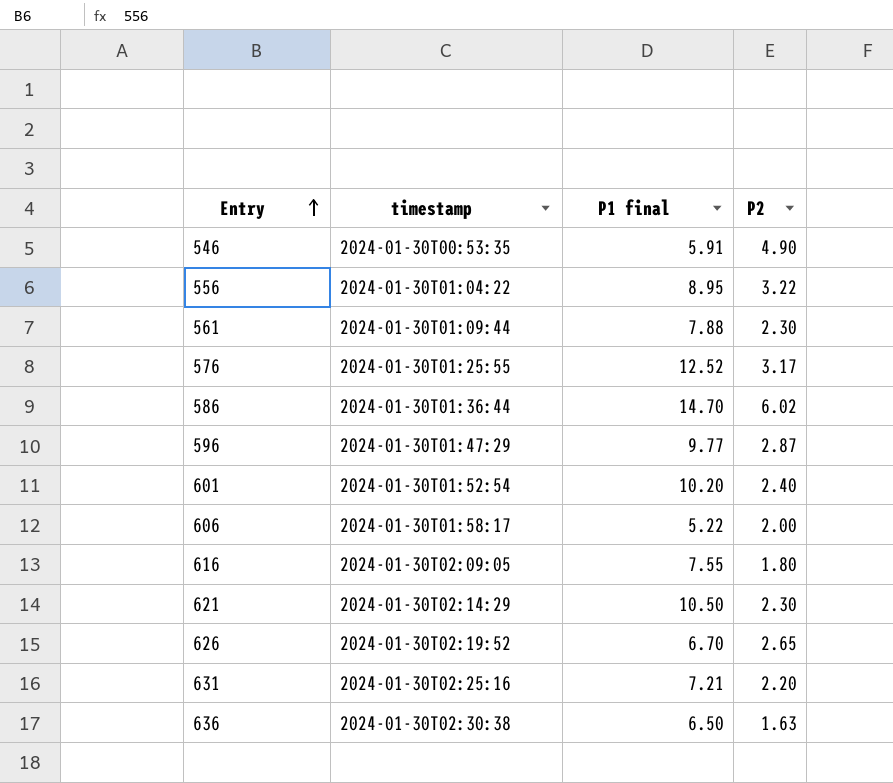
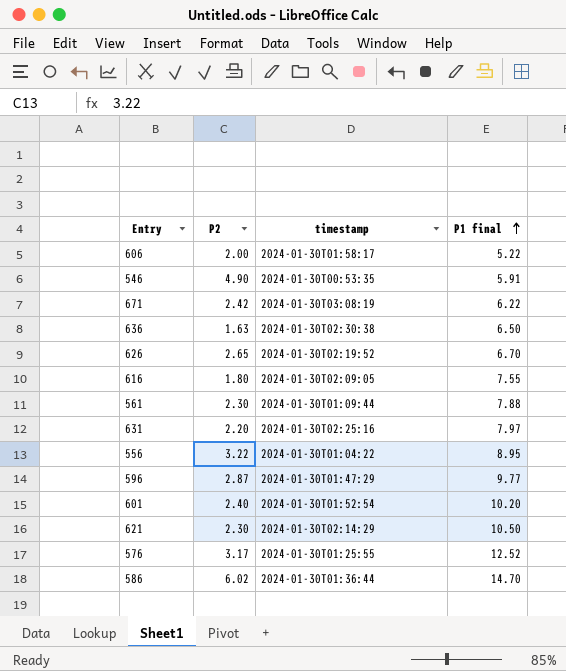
row order: Entry ascending -> P1 final ascending
column P2 | position: 4 -> 2
row 671: none -> 2.42 | 2024-01-30T03:08:19 | 6.22
631 | P1 final: 7.21 -> 7.97

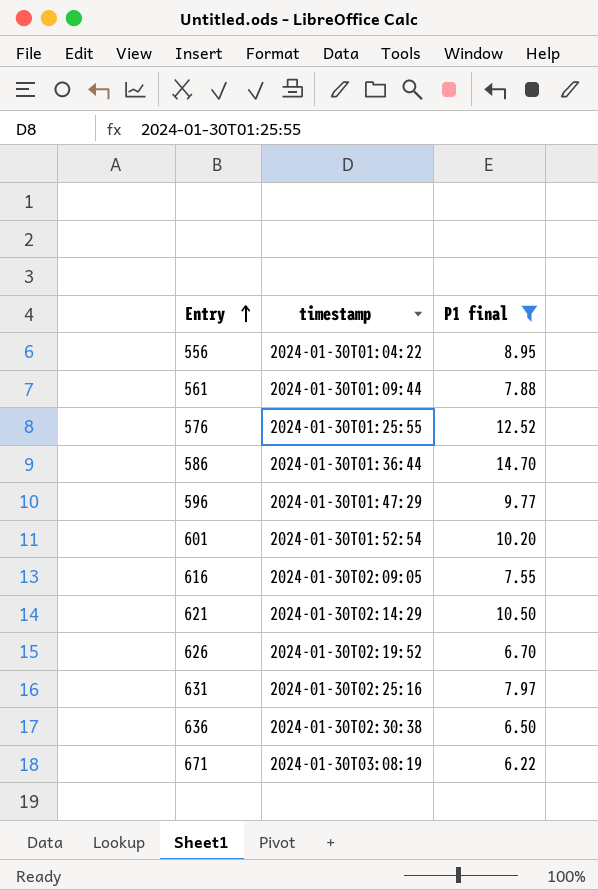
filter: none -> P1 final >= 6.22
row order: P1 final ascending -> Entry ascending
column P2 | position: 2 -> none

